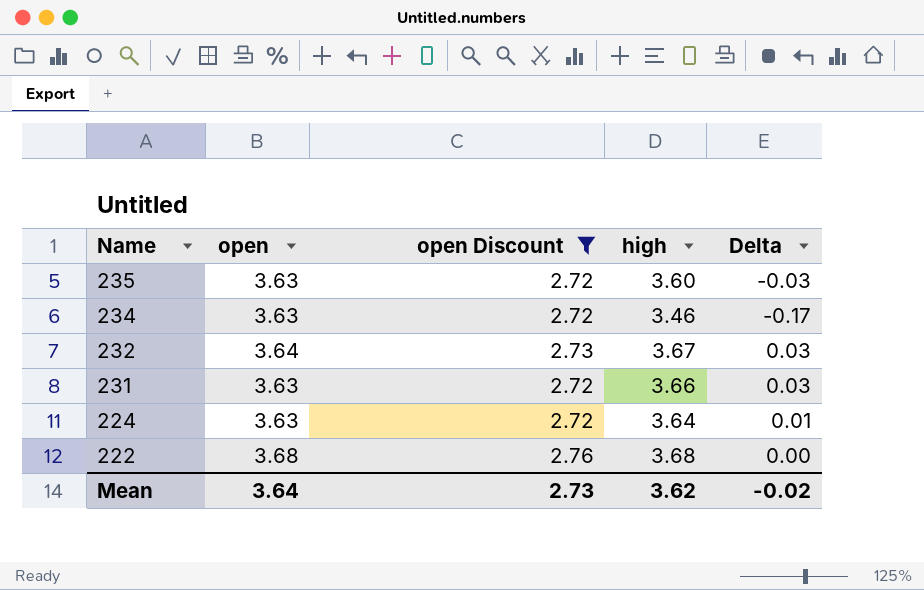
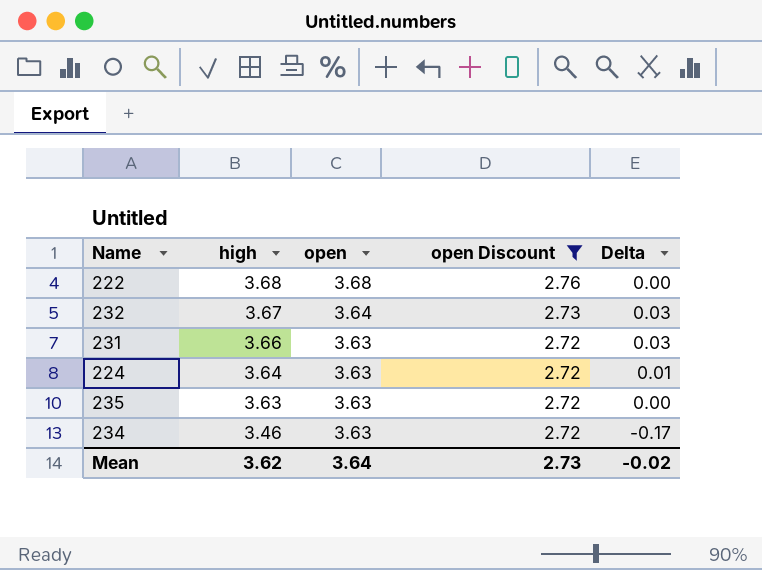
row order: Name descending -> high descending
column high | position: 4 -> 2
235 | high: 3.60 -> 3.63
235 | Delta: -0.03 -> 0.00

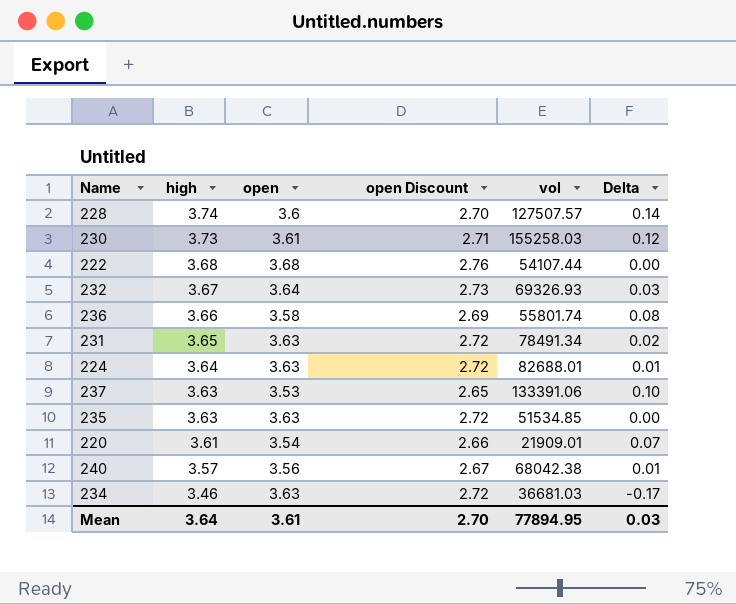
filter: open Discount >= 2.72 -> none
column vol | position: none -> 5
231 | high: 3.66 -> 3.65
231 | Delta: 0.03 -> 0.02
Mean | high: 3.62 -> 3.64
Mean | open: 3.64 -> 3.61
Mean | open Discount: 2.73 -> 2.70
Mean | Delta: -0.02 -> 0.03

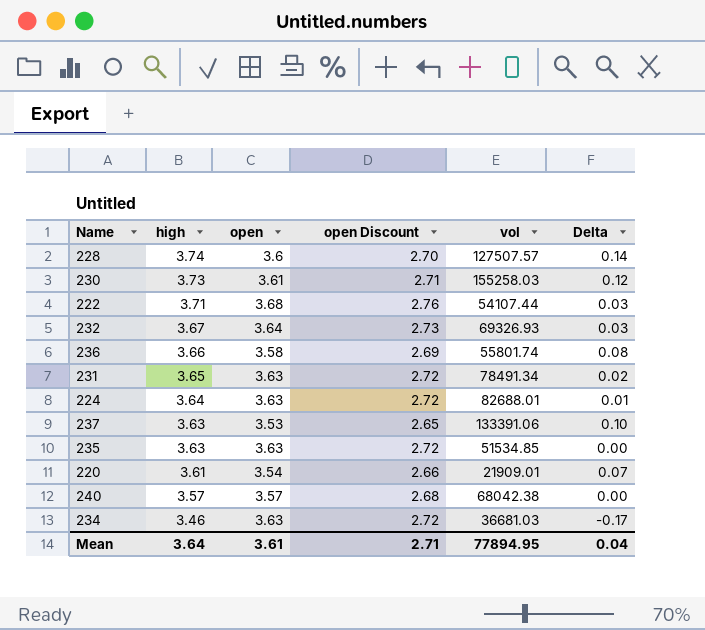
222 | high: 3.68 -> 3.71
222 | Delta: 0.00 -> 0.03
240 | open: 3.56 -> 3.57
240 | open Discount: 2.67 -> 2.68
240 | Delta: 0.01 -> 0.00
Mean | open Discount: 2.70 -> 2.71
Mean | Delta: 0.03 -> 0.04

